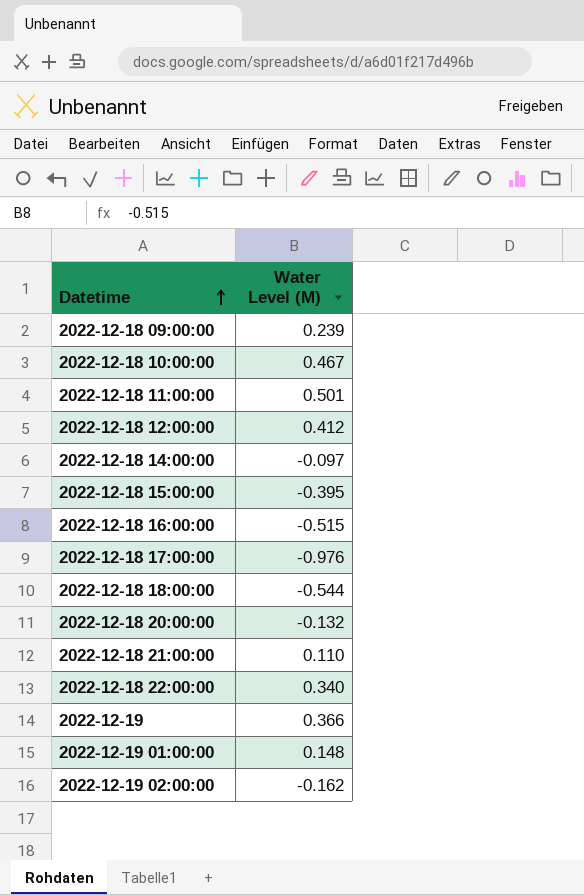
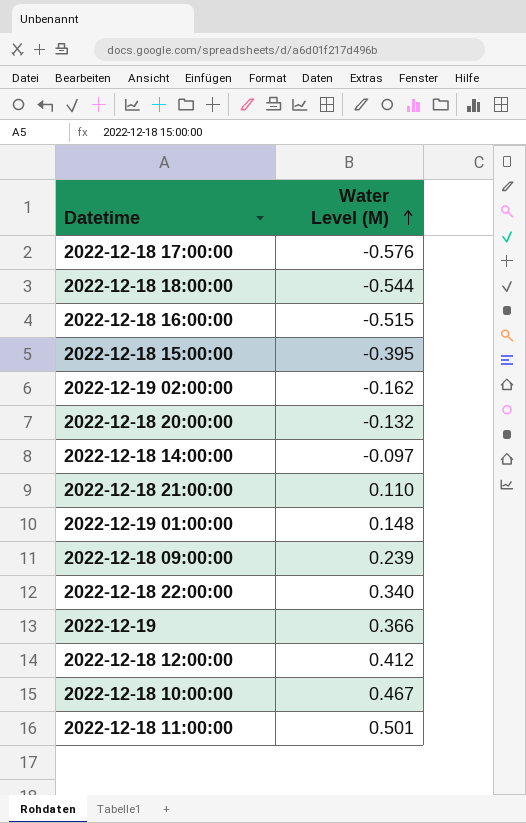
row order: Datetime ascending -> Water Level (M) ascending
2022-12-18 17:00:00 | Water Level (M): -0.976 -> -0.576

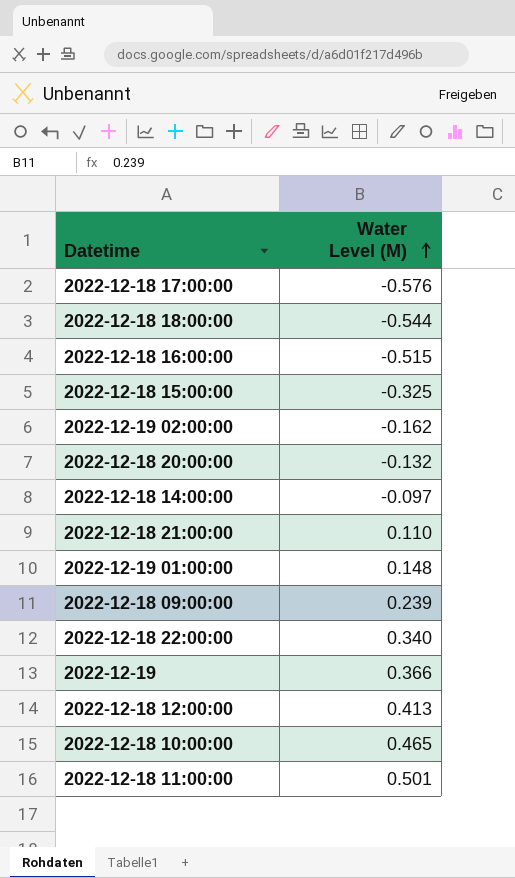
2022-12-18 15:00:00 | Water Level (M): -0.395 -> -0.325
2022-12-18 12:00:00 | Water Level (M): 0.412 -> 0.413
2022-12-18 10:00:00 | Water Level (M): 0.467 -> 0.465

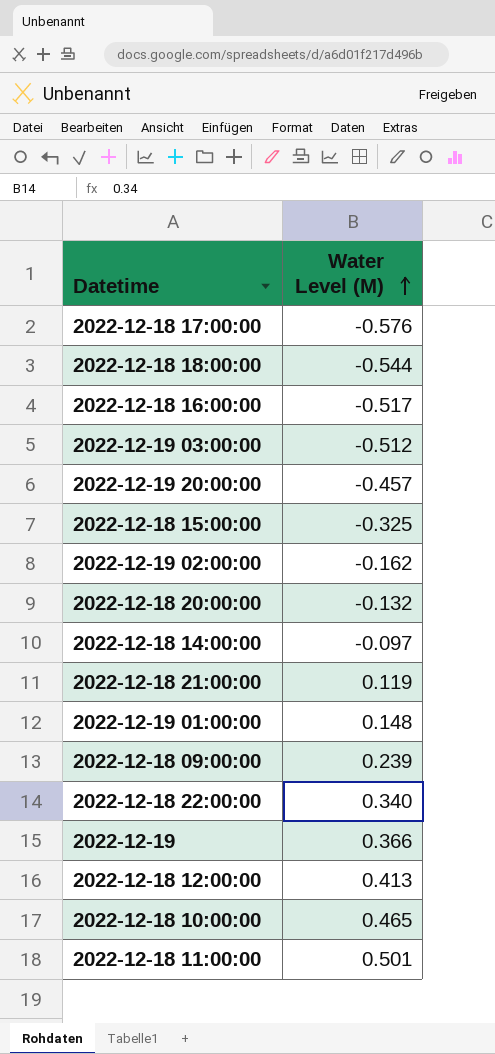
2022-12-18 16:00:00 | Water Level (M): -0.515 -> -0.517
row 2022-12-19 03:00:00: none -> -0.512
row 2022-12-19 20:00:00: none -> -0.457
2022-12-18 21:00:00 | Water Level (M): 0.110 -> 0.119

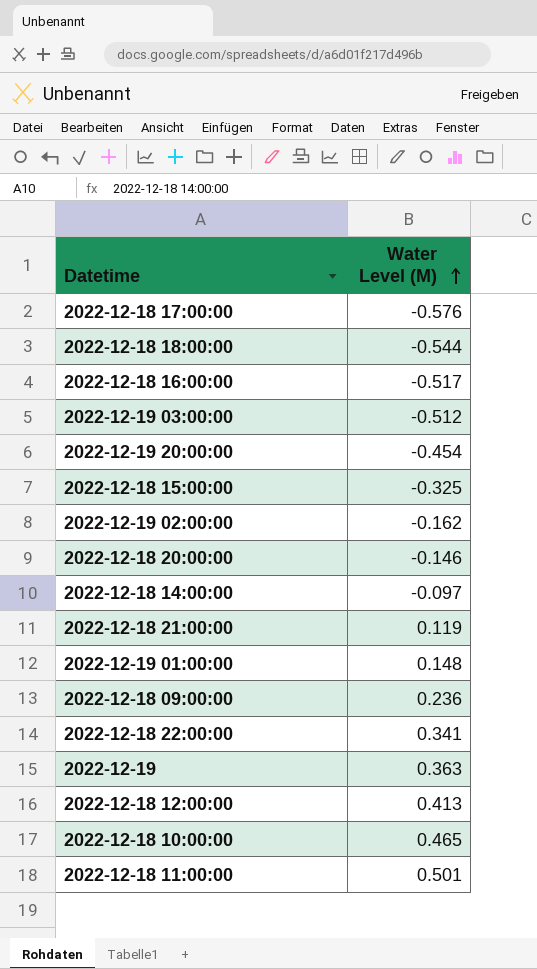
2022-12-19 20:00:00 | Water Level (M): -0.457 -> -0.454
2022-12-18 20:00:00 | Water Level (M): -0.132 -> -0.146
2022-12-18 09:00:00 | Water Level (M): 0.239 -> 0.236
2022-12-18 22:00:00 | Water Level (M): 0.340 -> 0.341
2022-12-19 | Water Level (M): 0.366 -> 0.363

